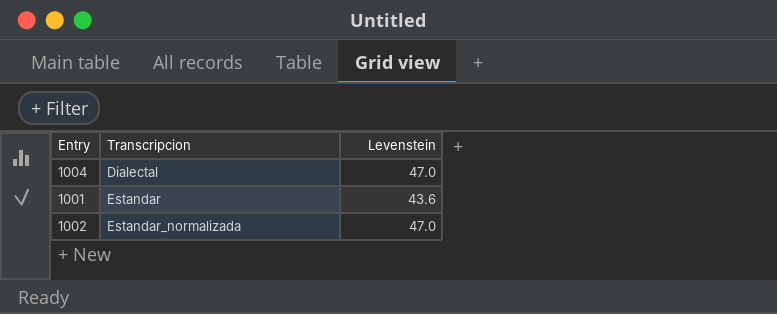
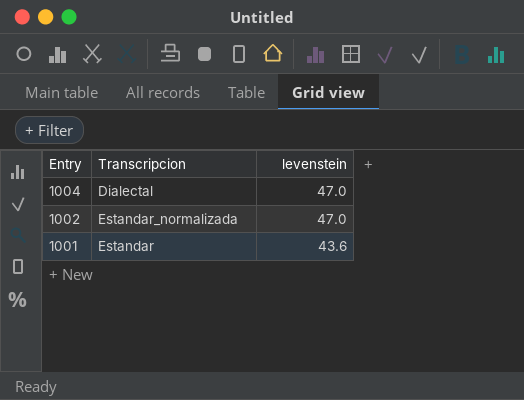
row order: Transcripcion ascending -> Entry descending
column name: Levenstein -> levenstein

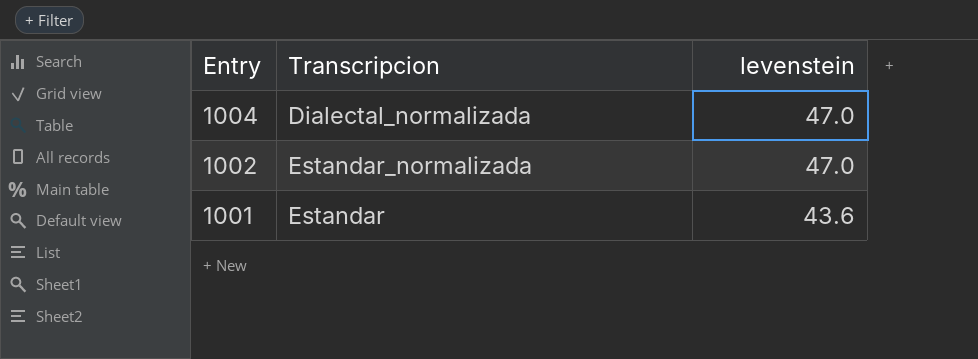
1004 | Transcripcion: Dialectal -> Dialectal_normalizada

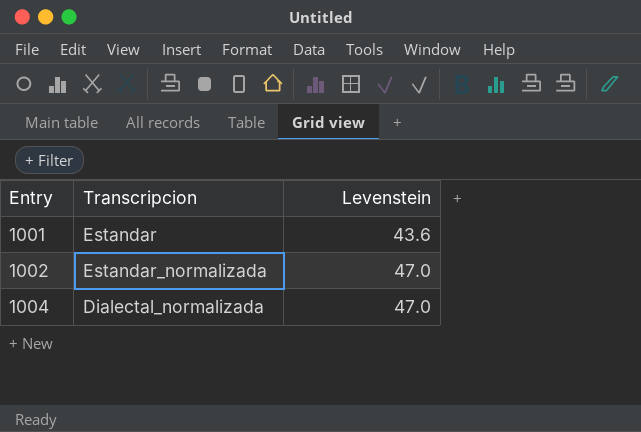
row order: Entry descending -> Entry ascending
column name: levenstein -> Levenstein

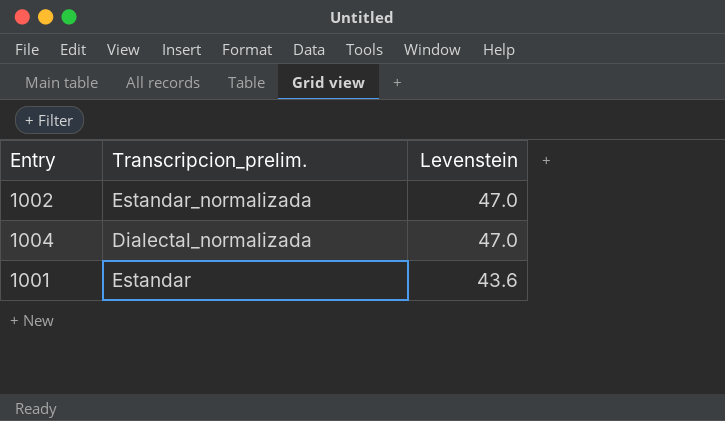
row order: Entry ascending -> Levenstein descending
column name: Transcripcion -> Transcripcion_prelim.

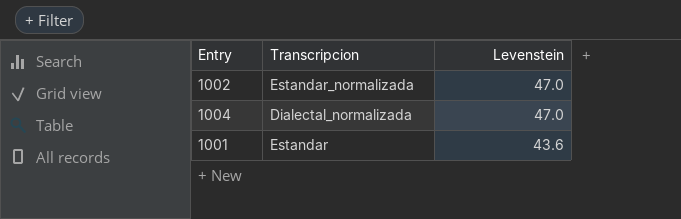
column name: Transcripcion_prelim. -> Transcripcion

